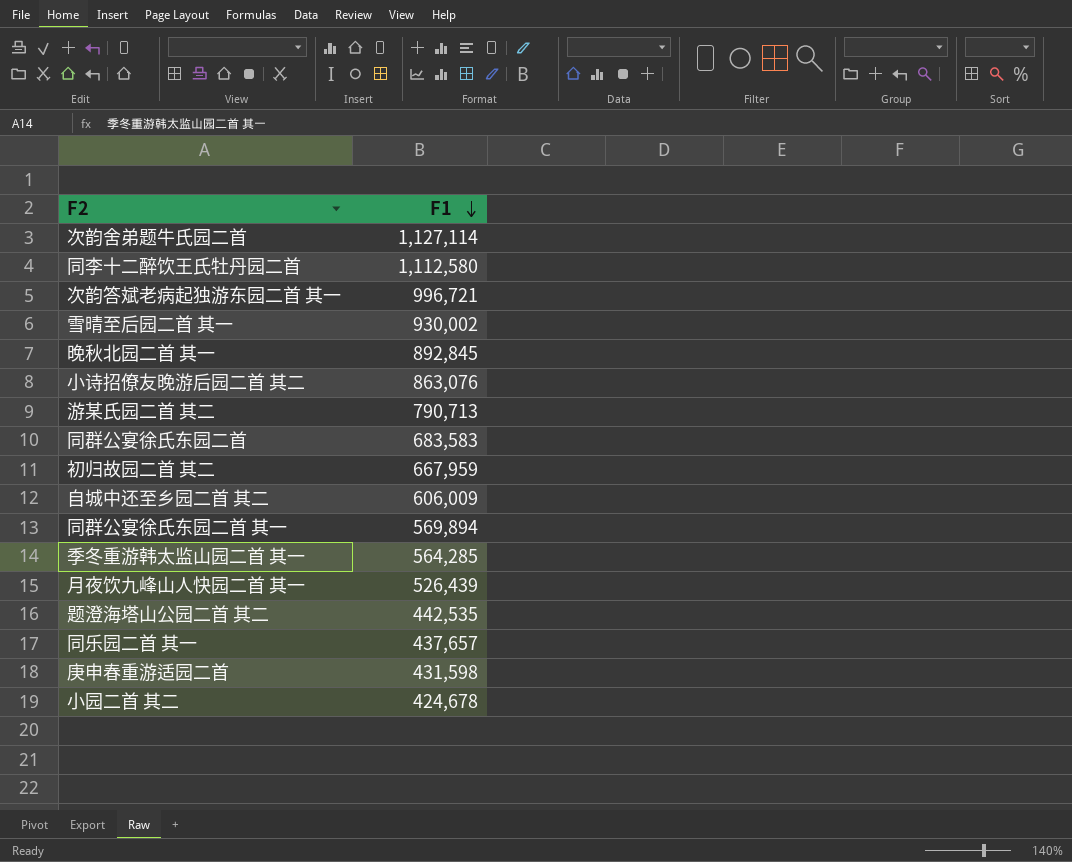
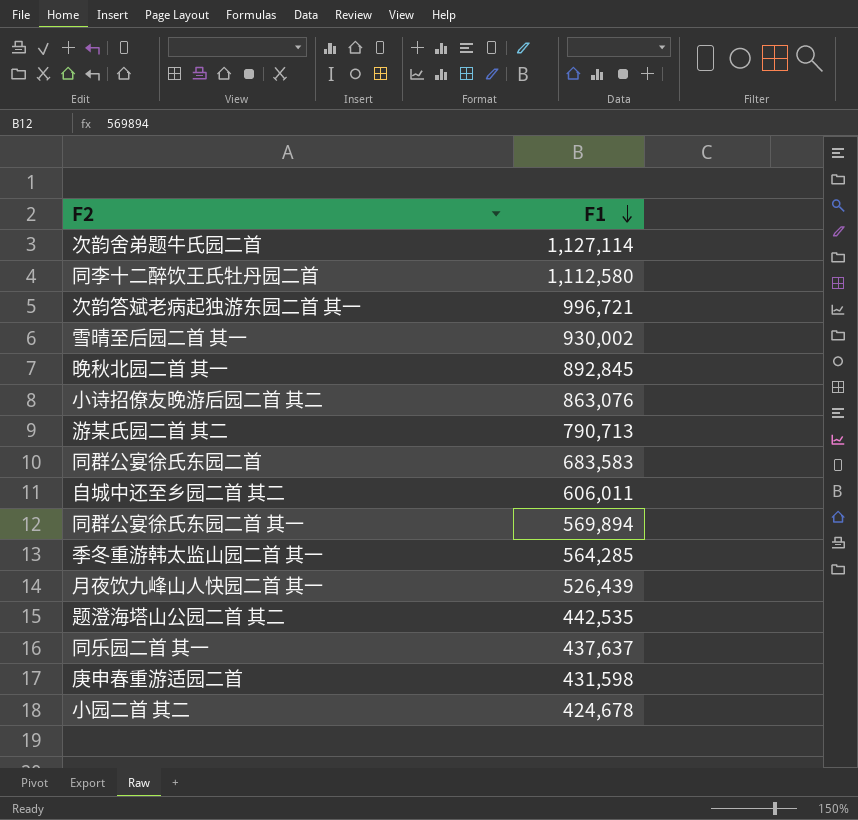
row 初归故园二首 其二: 667,959 -> none
自城中还至乡园二首 其二 | F1: 606,009 -> 606,011
同乐园二首 其一 | F1: 437,657 -> 437,637

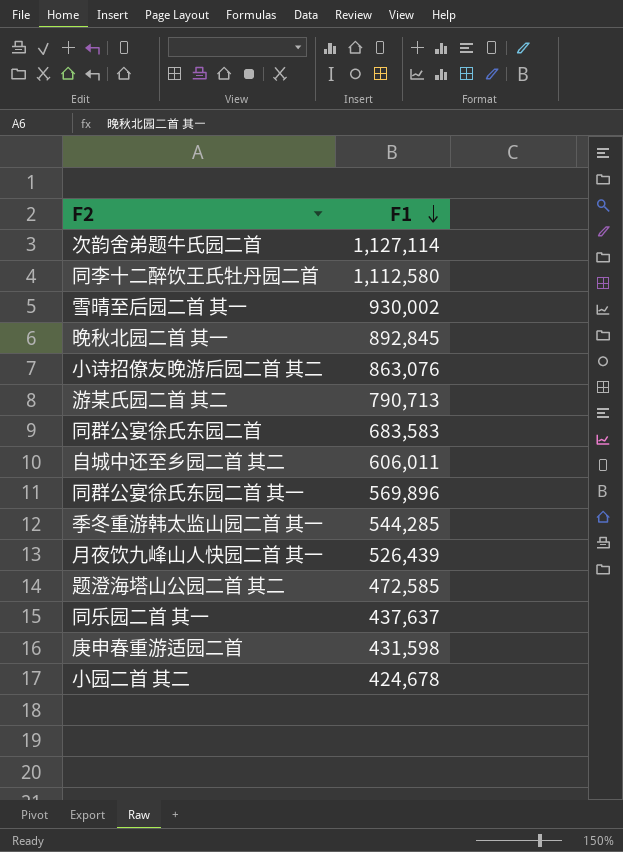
row 次韵答斌老病起独游东园二首 其一: 996,721 -> none
同群公宴徐氏东园二首 其一 | F1: 569,894 -> 569,896
季冬重游韩太监山园二首 其一 | F1: 564,285 -> 544,285
题澄海塔山公园二首 其二 | F1: 442,535 -> 472,585

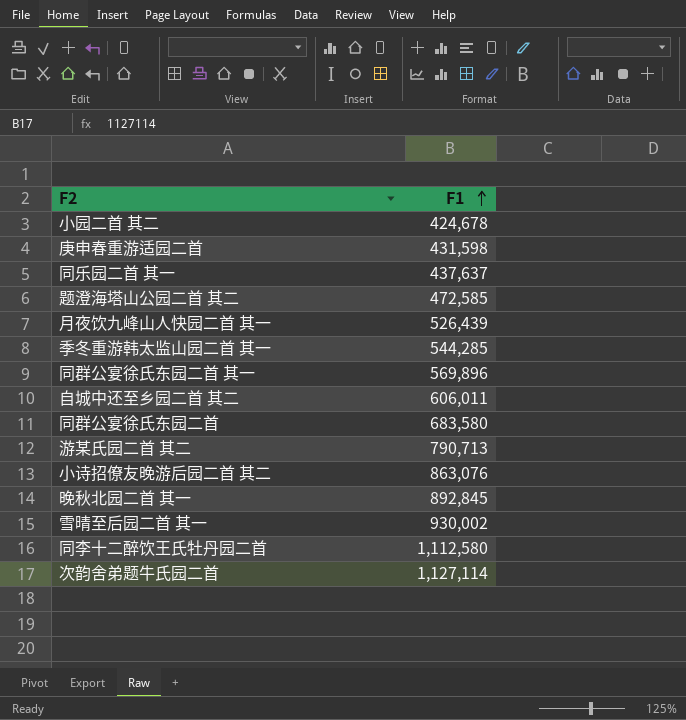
row order: F1 descending -> F1 ascending
同群公宴徐氏东园二首 | F1: 683,583 -> 683,580

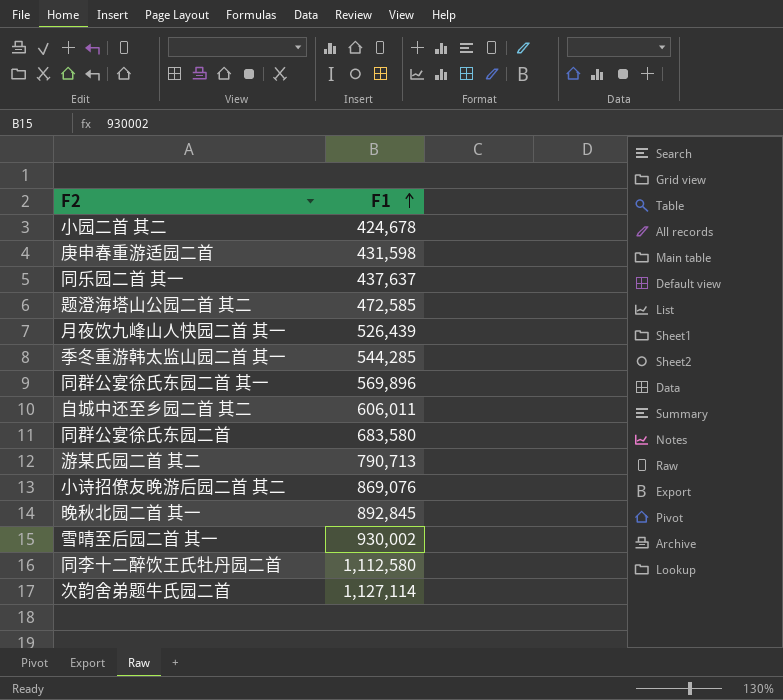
小诗招僚友晚游后园二首 其二 | F1: 863,076 -> 869,076

